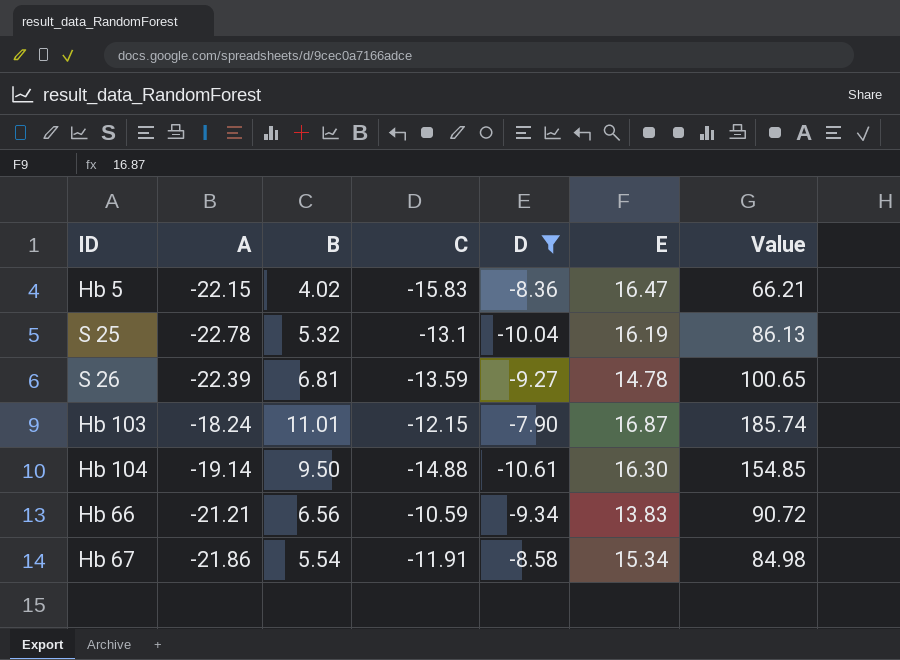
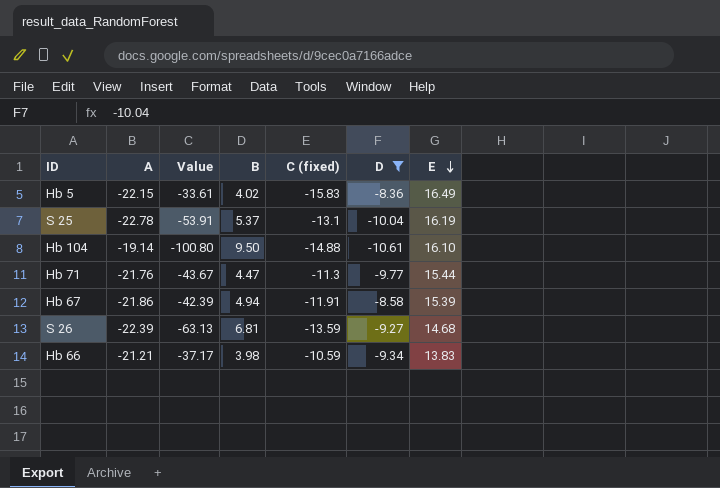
row order: none -> E descending
column Value | formula: [B] * [E] -> [B] * [D]
column Value | position: 7 -> 3
column name: C -> C (fixed)
row Hb 103: -18.24 | 11.01 | -12.15 | -7.90 | 16.87 | 185.74 -> none
Hb 5 | E: 16.47 -> 16.49
S 25 | B: 5.32 -> 5.37
Hb 104 | E: 16.30 -> 16.10
row Hb 71: none -> -21.76 | -43.67 | 4.47 | -11.3 | -9.77 | 15.44
Hb 67 | B: 5.54 -> 4.94
Hb 67 | E: 15.34 -> 15.39
S 26 | E: 14.78 -> 14.68
Hb 66 | B: 6.56 -> 3.98

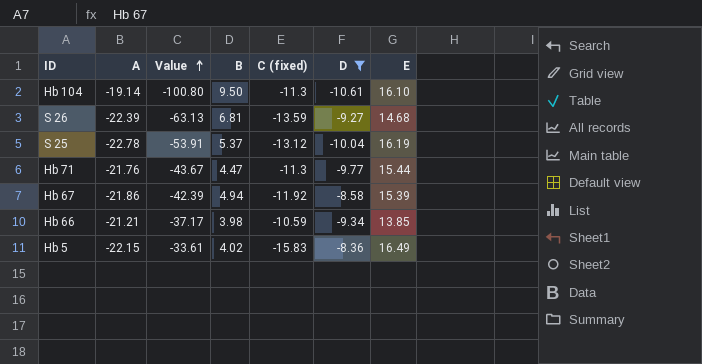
row order: E descending -> Value ascending
Hb 104 | C (fixed): -14.88 -> -11.3
S 25 | C (fixed): -13.1 -> -13.12
Hb 67 | C (fixed): -11.91 -> -11.92
Hb 66 | E: 13.83 -> 13.85

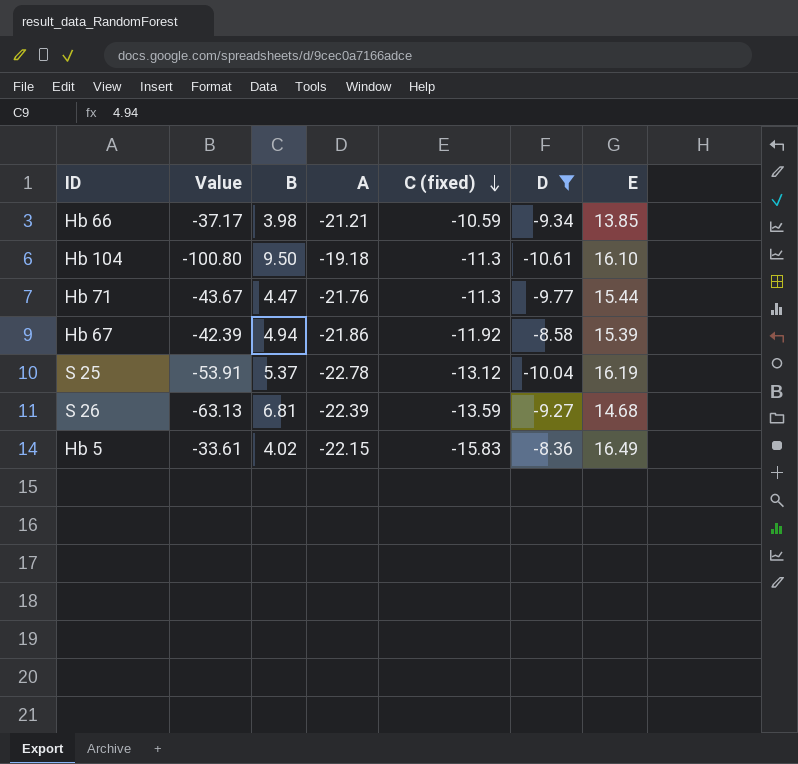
row order: Value ascending -> C (fixed) descending
column A | position: 2 -> 4
Hb 104 | A: -19.14 -> -19.18

